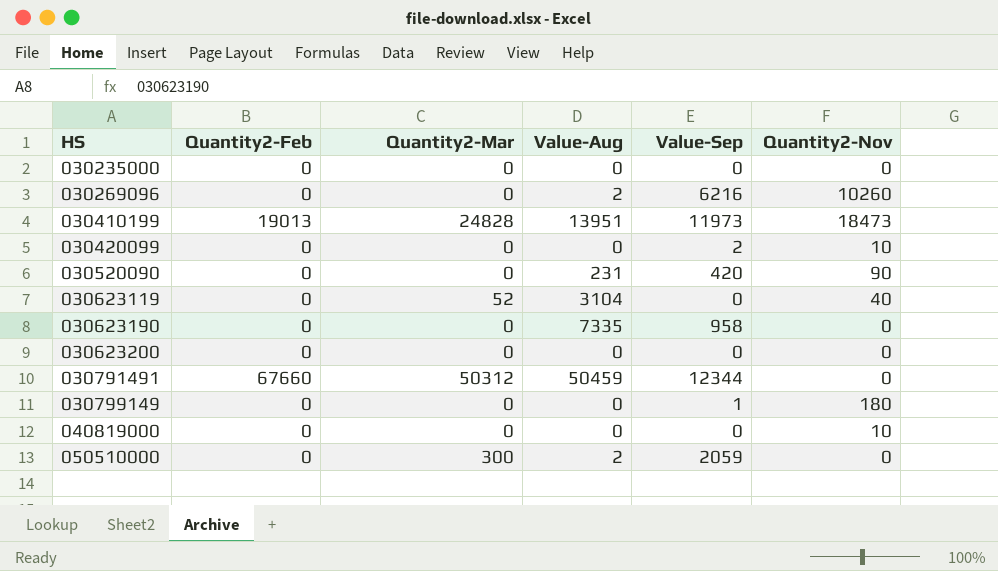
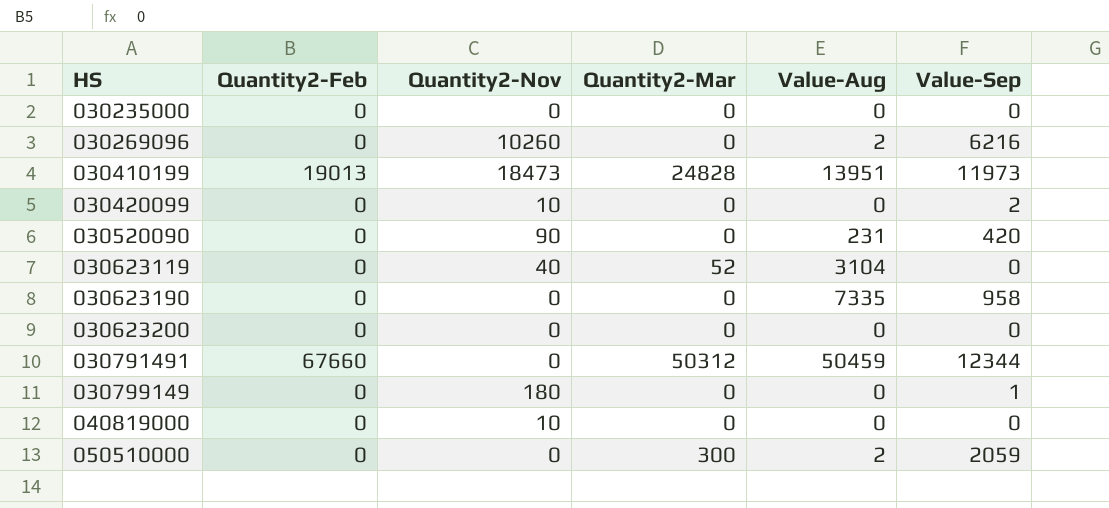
column Quantity2-Nov | position: 6 -> 3

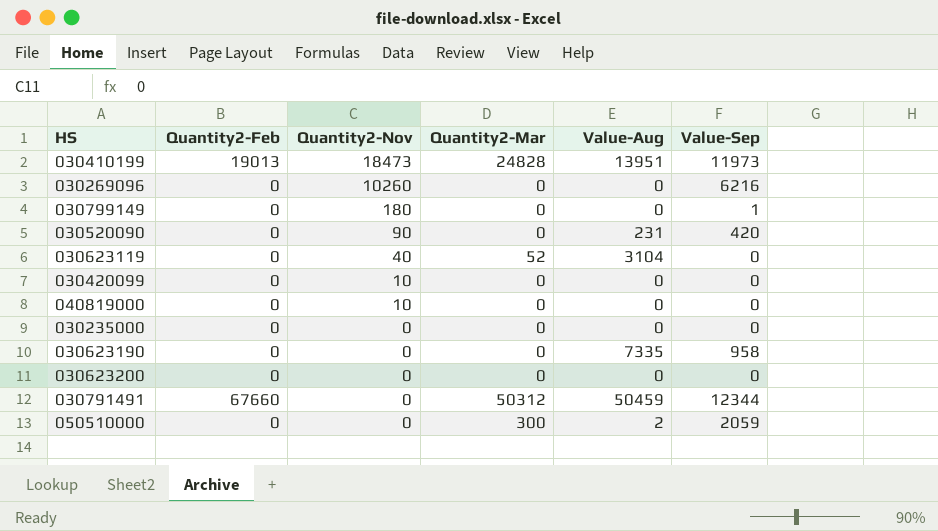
row order: HS ascending -> Quantity2-Nov descending
030269096 | Value-Aug: 2 -> 0
030420099 | Value-Sep: 2 -> 0

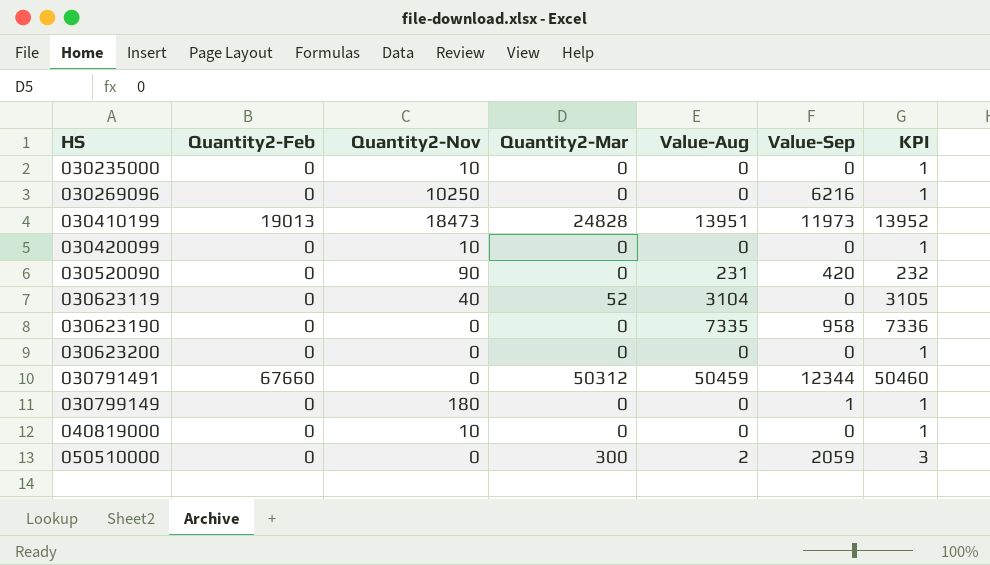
row order: Quantity2-Nov descending -> HS ascending
column KPI | formula: none -> [Value-Aug] + 1
030235000 | Quantity2-Nov: 0 -> 10
030269096 | Quantity2-Nov: 10260 -> 10250

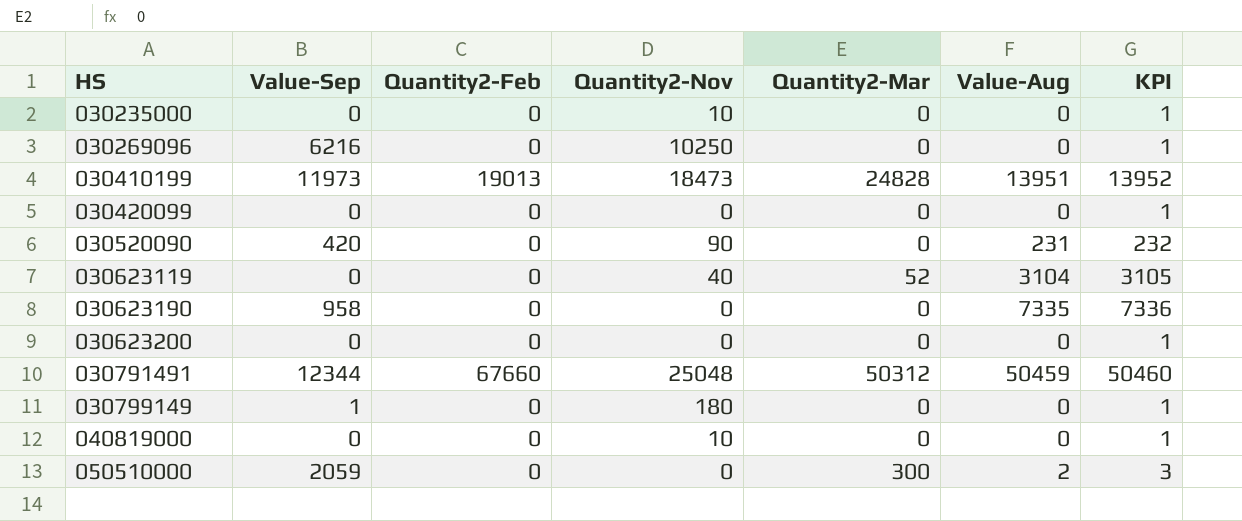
column Value-Sep | position: 6 -> 2
030420099 | Quantity2-Nov: 10 -> 0
030791491 | Quantity2-Nov: 0 -> 25048

